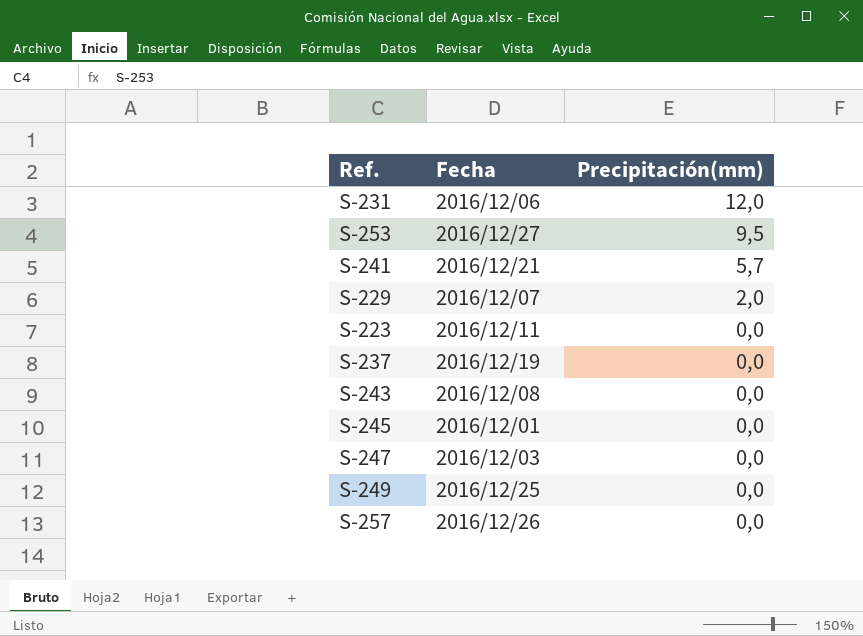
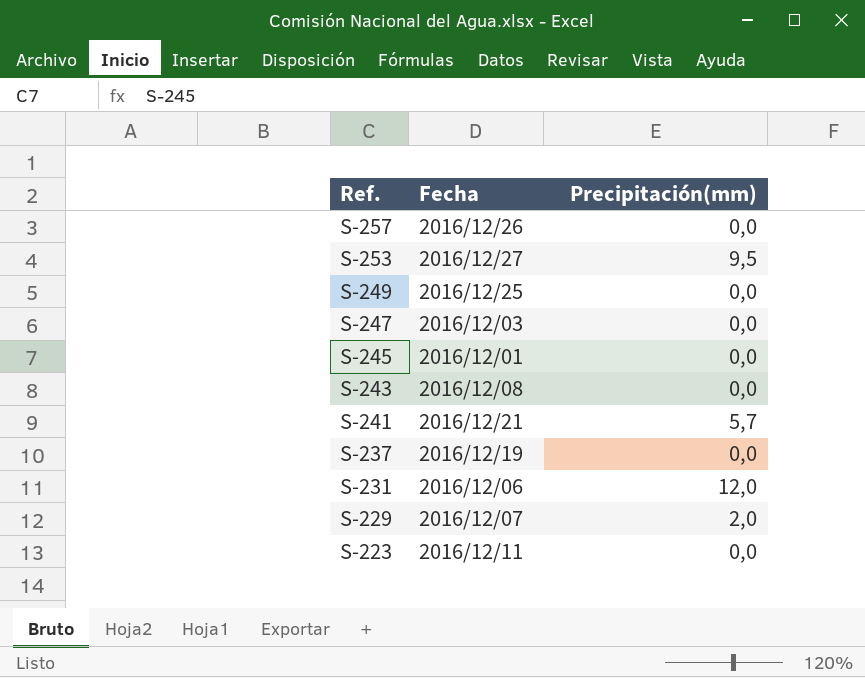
row order: Precipitación(mm) descending -> Ref. descending

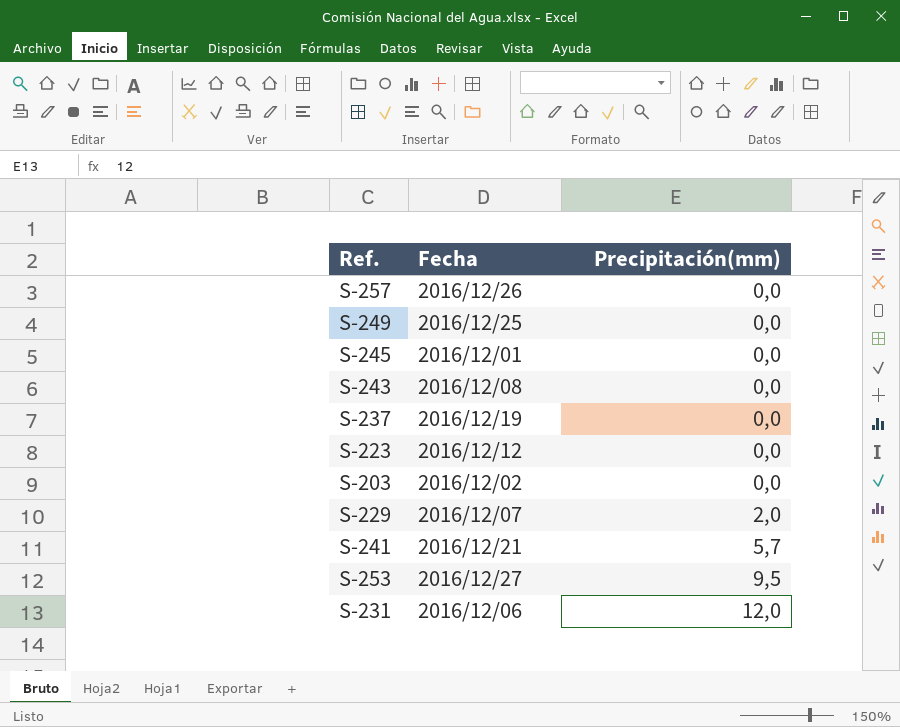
row order: Ref. descending -> Precipitación(mm) ascending
row S-247: 2016/12/03 | 0,0 -> none
S-223 | Fecha: 2016/12/11 -> 2016/12/12
row S-203: none -> 2016/12/02 | 0,0

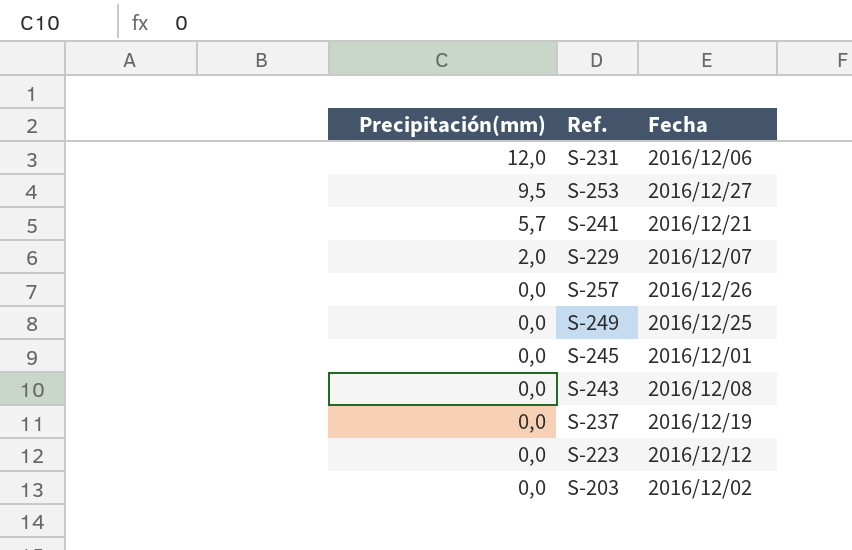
row order: Precipitación(mm) ascending -> Precipitación(mm) descending
column Precipitación(mm) | position: 3 -> 1

